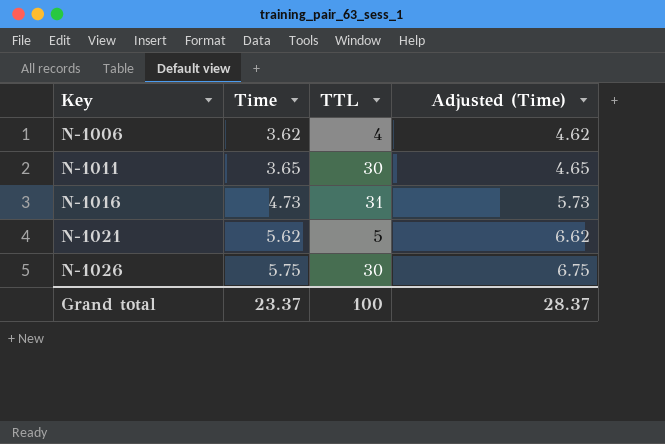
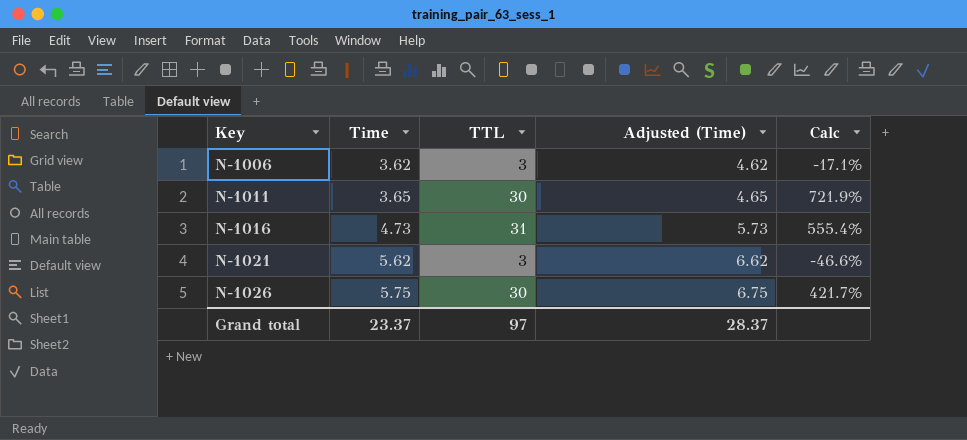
column Calc | formula: none -> ([TTL] - [Time]) / [Time]
N-1006 | TTL: 4 -> 3
N-1021 | TTL: 5 -> 3
Grand total | TTL: 100 -> 97

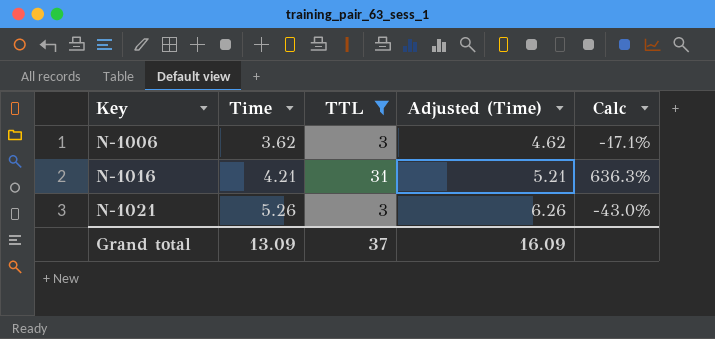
filter: none -> TTL != 30
N-1016 | Time: 4.73 -> 4.21
N-1016 | Adjusted (Time): 5.73 -> 5.21
N-1016 | Calc: 555.4% -> 636.3%
N-1021 | Time: 5.62 -> 5.26
N-1021 | Adjusted (Time): 6.62 -> 6.26
N-1021 | Calc: -46.6% -> -43.0%
Grand total | Time: 23.37 -> 13.09
Grand total | TTL: 97 -> 37
Grand total | Adjusted (Time): 28.37 -> 16.09

